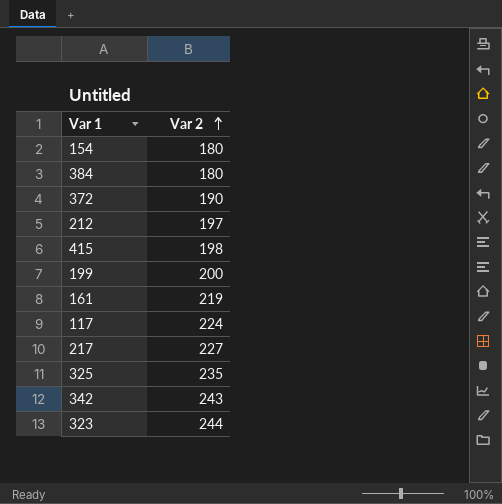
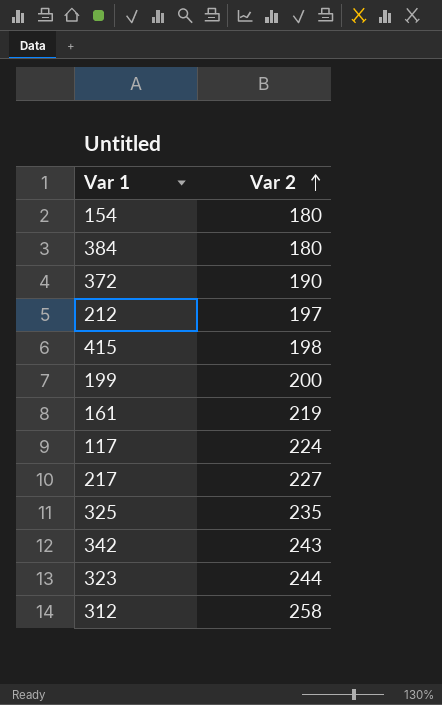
row 312: none -> 258

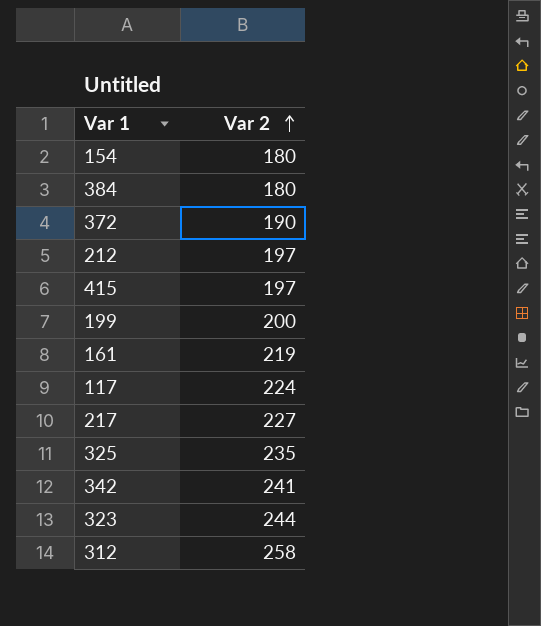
415 | Var 2: 198 -> 197
342 | Var 2: 243 -> 241

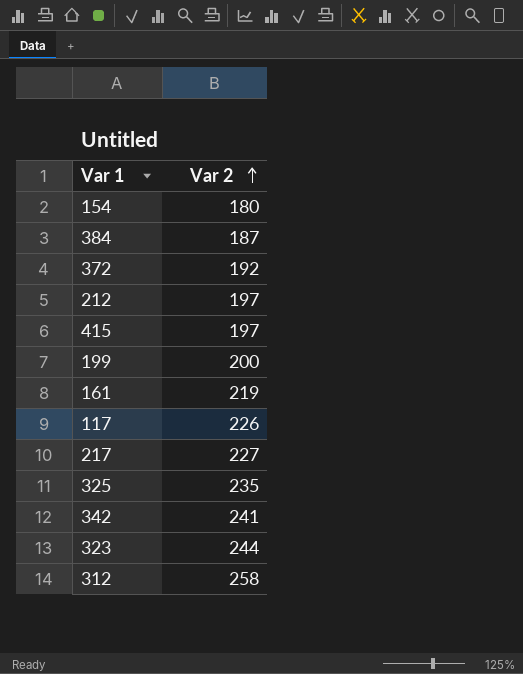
384 | Var 2: 180 -> 187
372 | Var 2: 190 -> 192
117 | Var 2: 224 -> 226

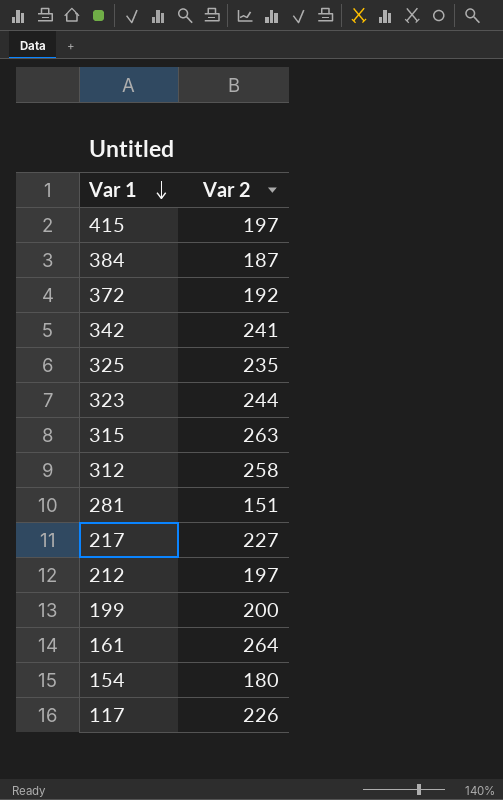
row order: Var 2 ascending -> Var 1 descending
row 315: none -> 263
row 281: none -> 151
161 | Var 2: 219 -> 264

